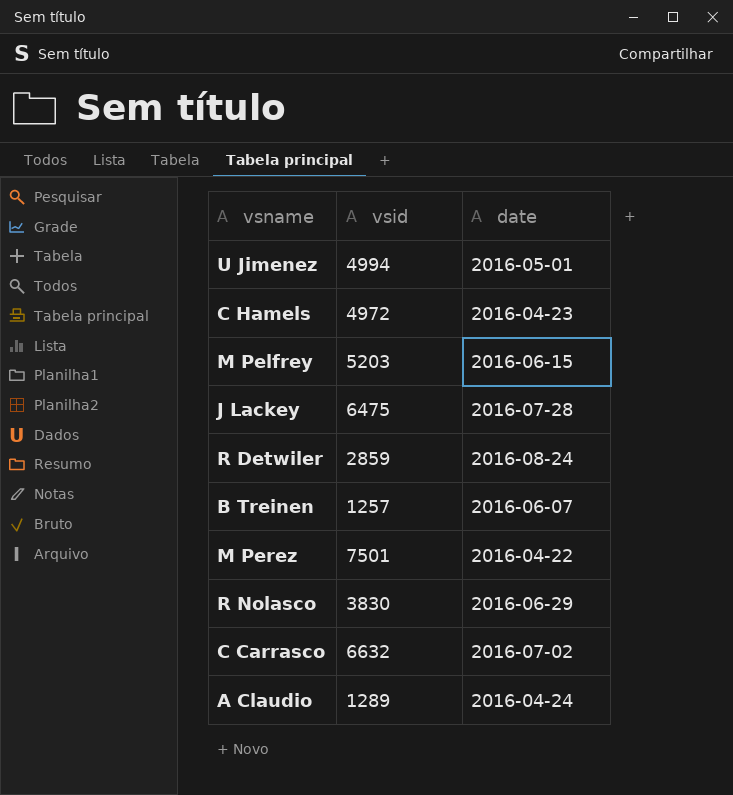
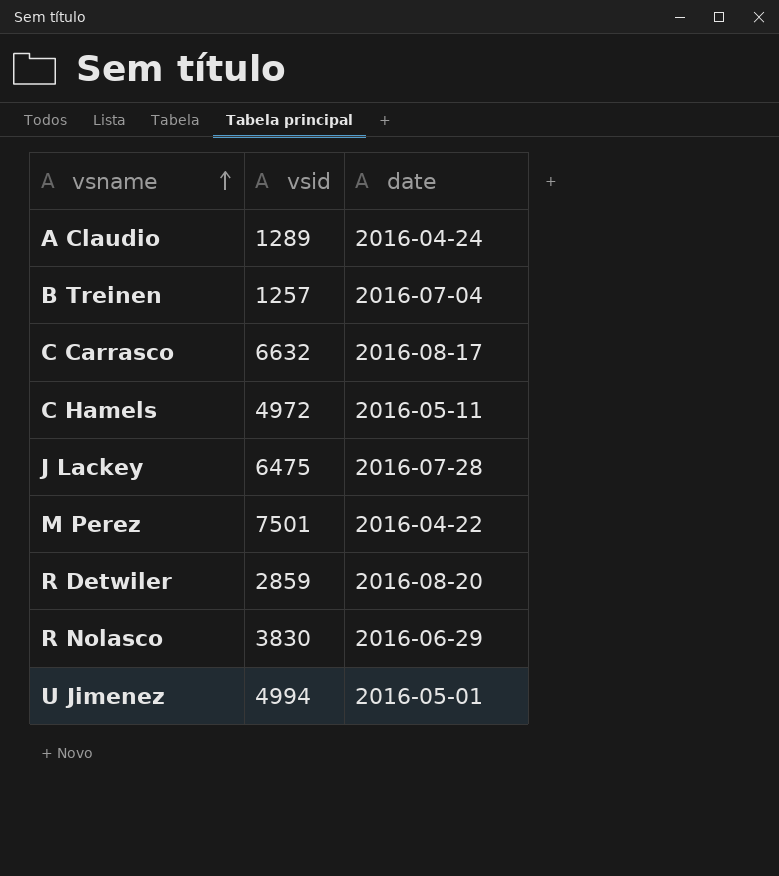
row order: none -> vsname ascending
row M Pelfrey: 5203 | 2016-06-15 -> none
B Treinen | date: 2016-06-07 -> 2016-07-04
C Carrasco | date: 2016-07-02 -> 2016-08-17
C Hamels | date: 2016-04-23 -> 2016-05-11
R Detwiler | date: 2016-08-24 -> 2016-08-20

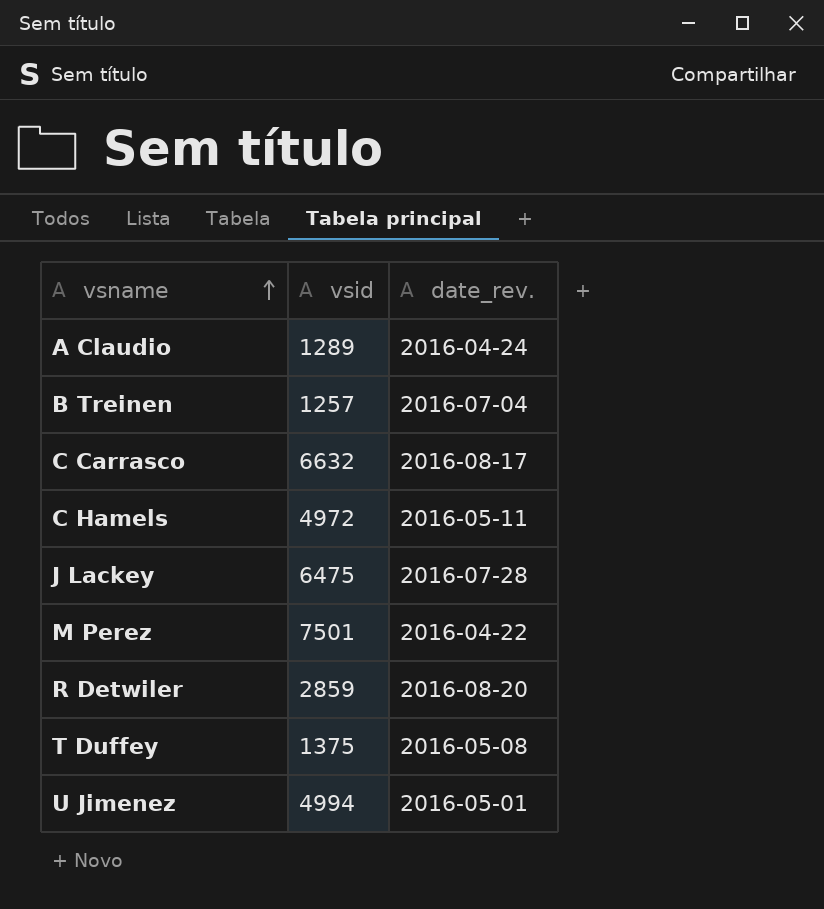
column name: date -> date_rev.
row R Nolasco: 3830 | 2016-06-29 -> none
row T Duffey: none -> 1375 | 2016-05-08

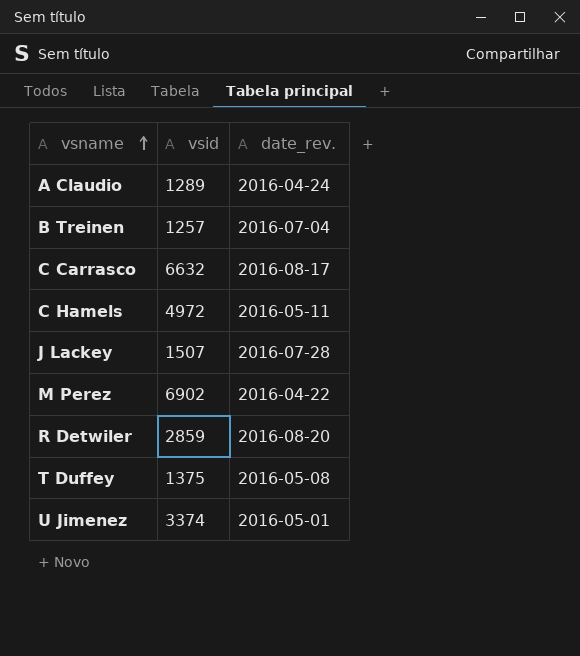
J Lackey | vsid: 6475 -> 1507
M Perez | vsid: 7501 -> 6902
U Jimenez | vsid: 4994 -> 3374

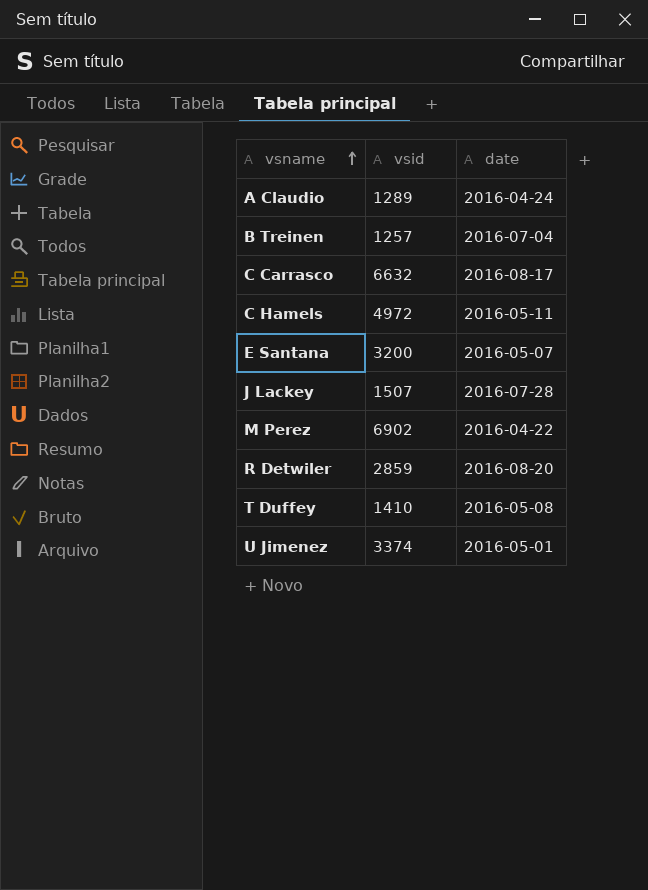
column name: date_rev. -> date
row E Santana: none -> 3200 | 2016-05-07
T Duffey | vsid: 1375 -> 1410

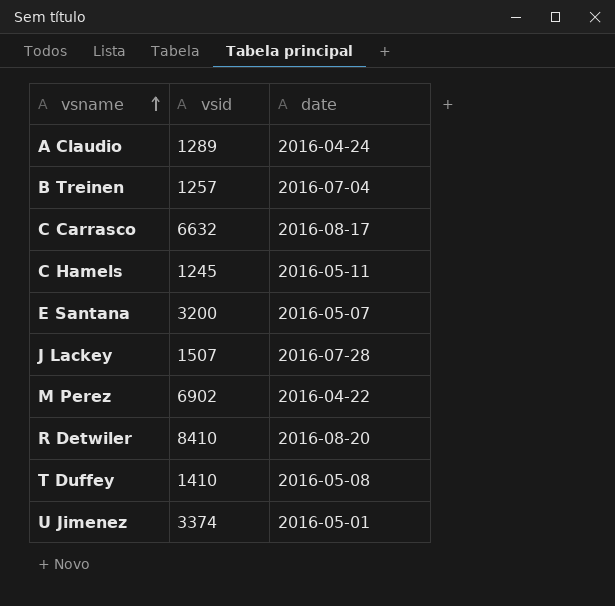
C Hamels | vsid: 4972 -> 1245
R Detwiler | vsid: 2859 -> 8410

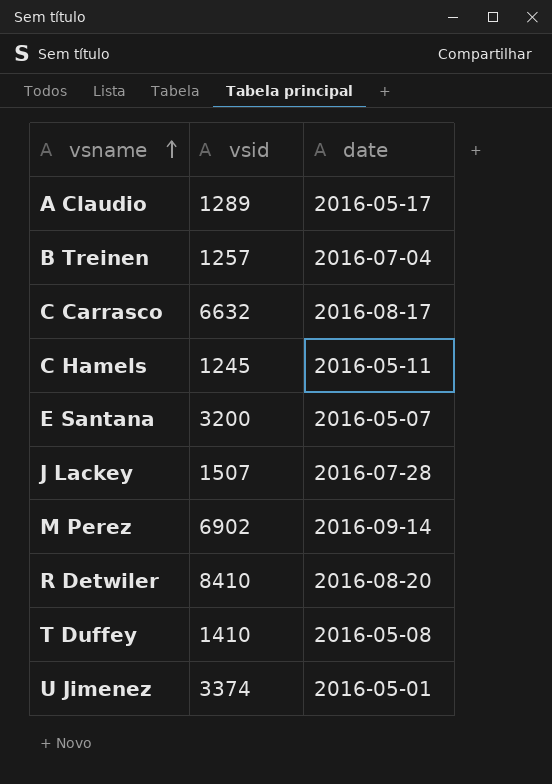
A Claudio | date: 2016-04-24 -> 2016-05-17
M Perez | date: 2016-04-22 -> 2016-09-14

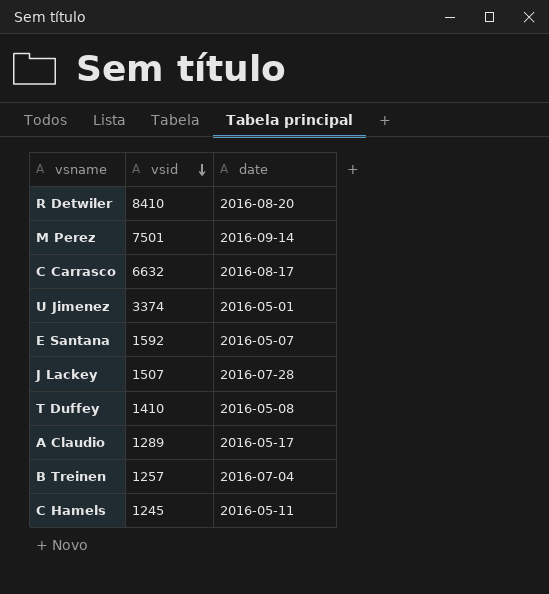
row order: vsname ascending -> vsid descending
M Perez | vsid: 6902 -> 7501
E Santana | vsid: 3200 -> 1592

